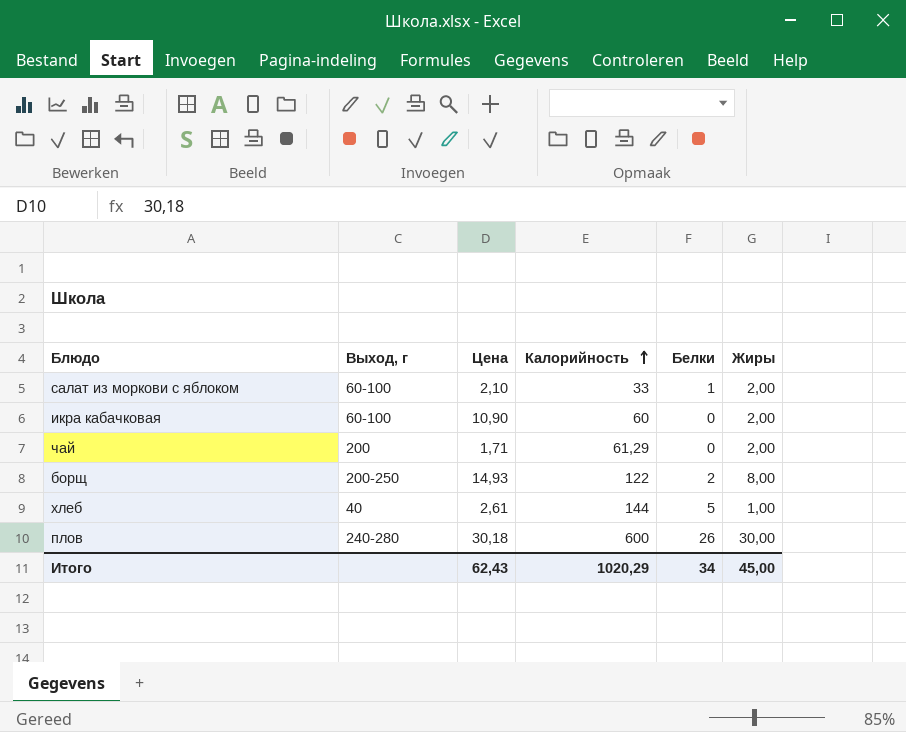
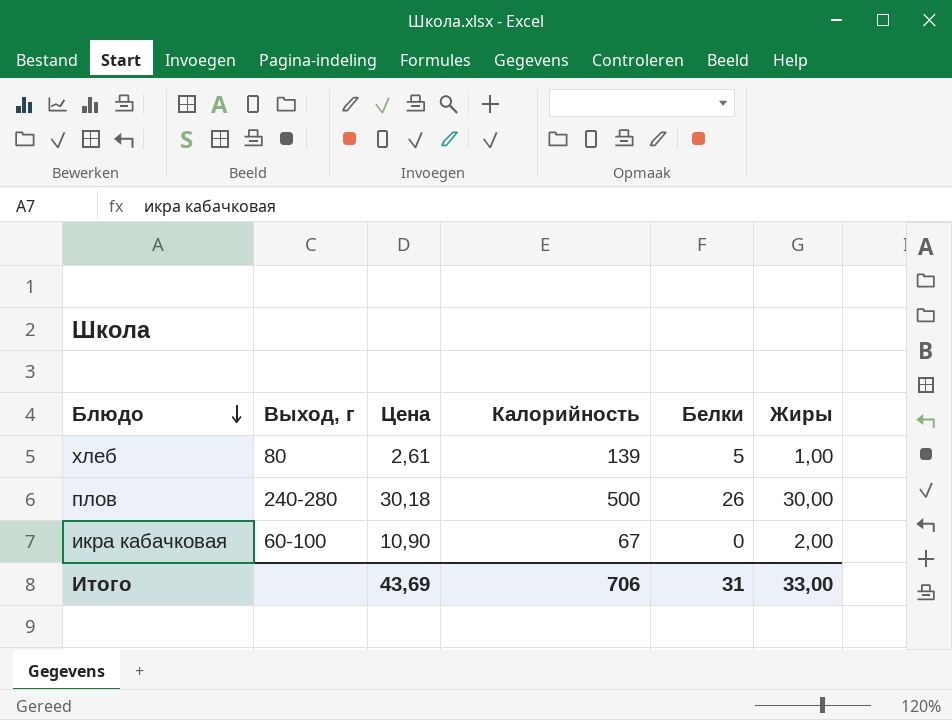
row order: Калорийность ascending -> Блюдо descending
row салат из моркови с яблоком: 60-100 | 2,10 | 33 | 1 | 2,00 -> none
row чай: 200 | 1,71 | 61,29 | 0 | 2,00 -> none
row борщ: 200-250 | 14,93 | 122 | 2 | 8,00 -> none
хлеб | Выход, г: 40 -> 80
хлеб | Калорийность: 144 -> 139
плов | Калорийность: 600 -> 500
икра кабачковая | Калорийность: 60 -> 67
Итого | Цена: 62,43 -> 43,69
Итого | Калорийность: 1020,29 -> 706
Итого | Белки: 34 -> 31
Итого | Жиры: 45,00 -> 33,00

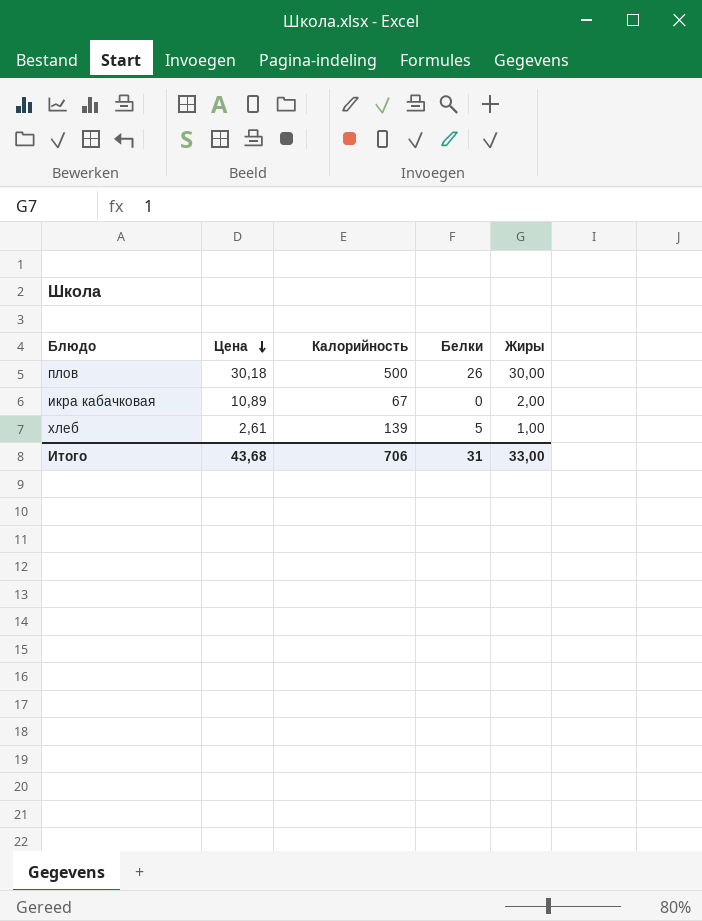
row order: Блюдо descending -> Цена descending
column Выход, г | position: 2 -> none
икра кабачковая | Цена: 10,90 -> 10,89
Итого | Цена: 43,69 -> 43,68

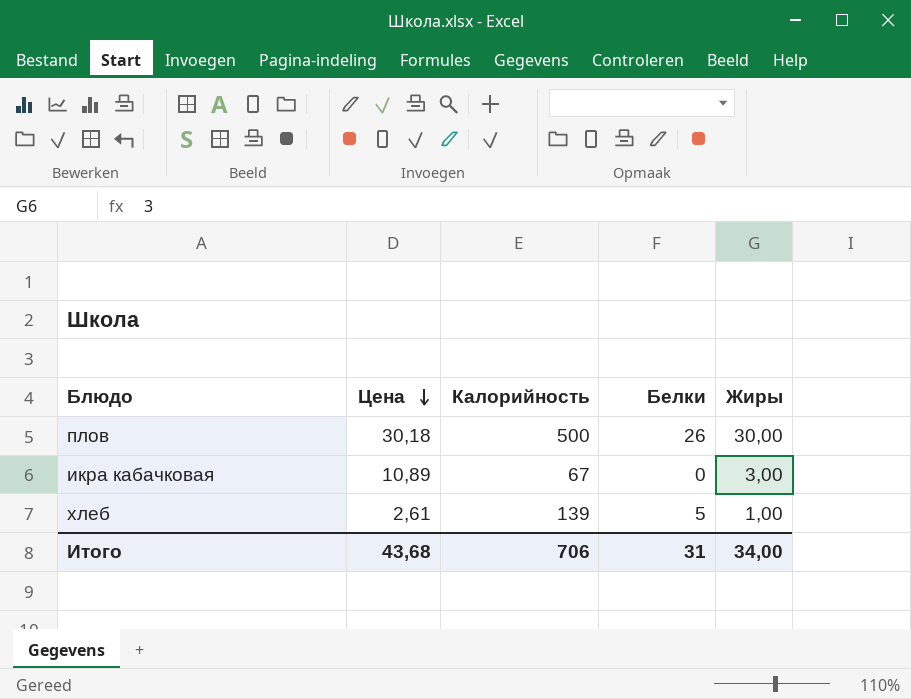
икра кабачковая | Жиры: 2,00 -> 3,00
Итого | Жиры: 33,00 -> 34,00

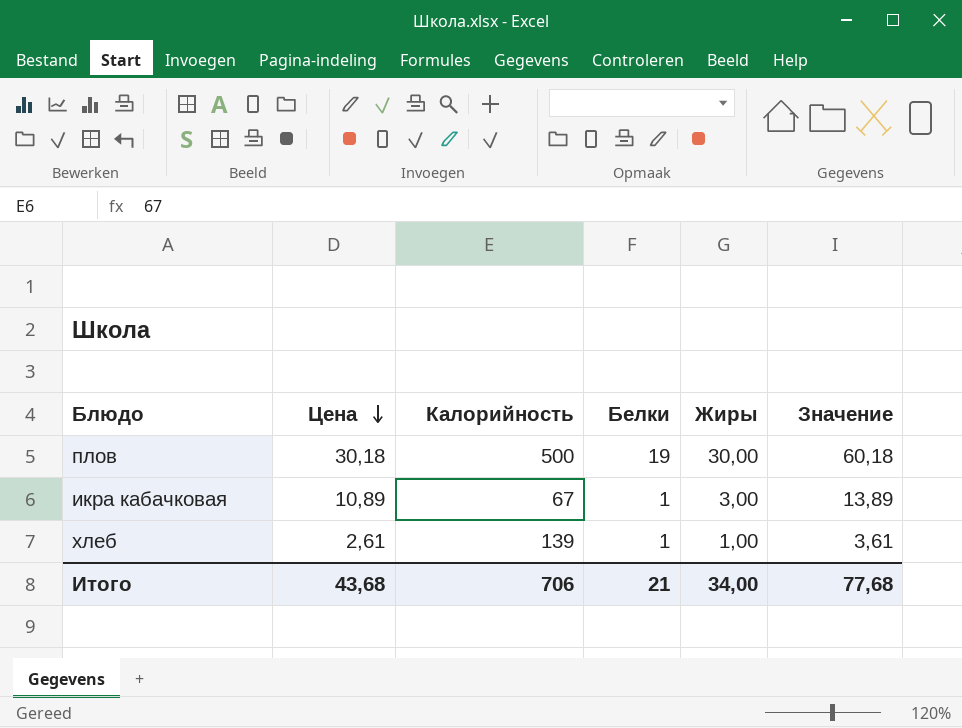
column Значение | formula: none -> [Цена] + [Жиры]
плов | Белки: 26 -> 19
икра кабачковая | Белки: 0 -> 1
хлеб | Белки: 5 -> 1
Итого | Белки: 31 -> 21

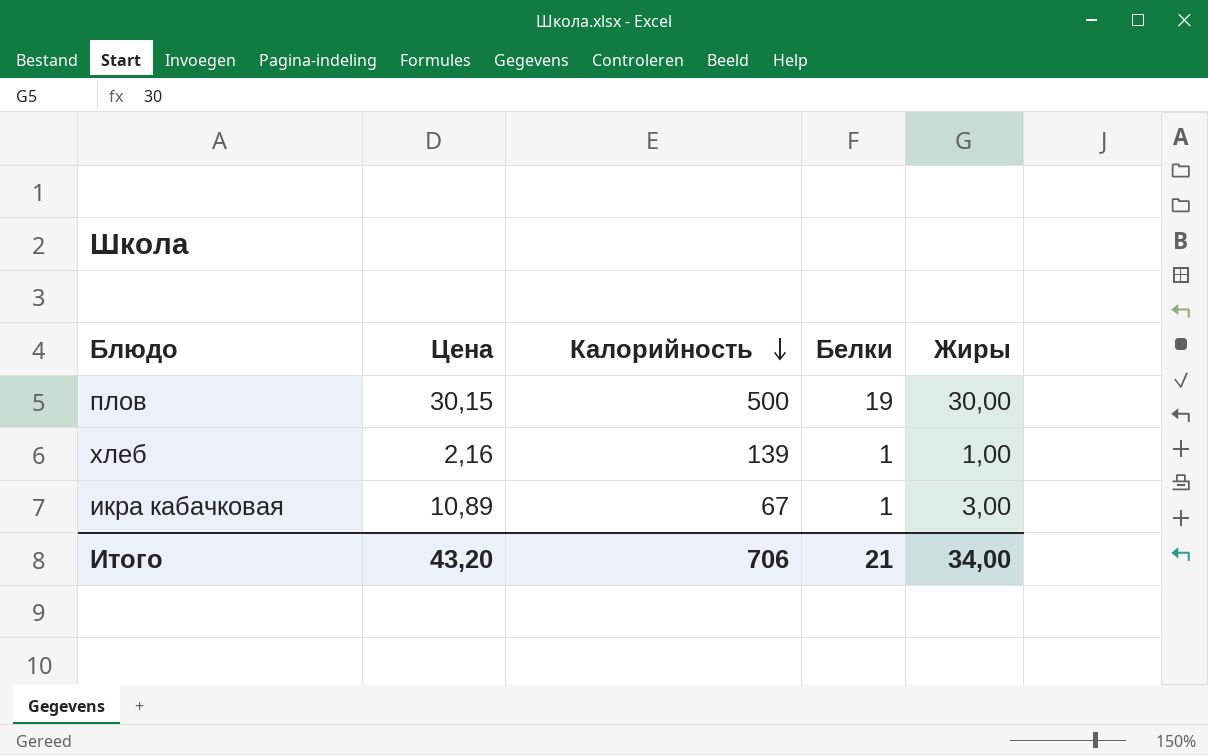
row order: Цена descending -> Калорийность descending
column Значение | formula: [Цена] + [Жиры] -> none
плов | Цена: 30,18 -> 30,15
хлеб | Цена: 2,61 -> 2,16
Итого | Цена: 43,68 -> 43,20

